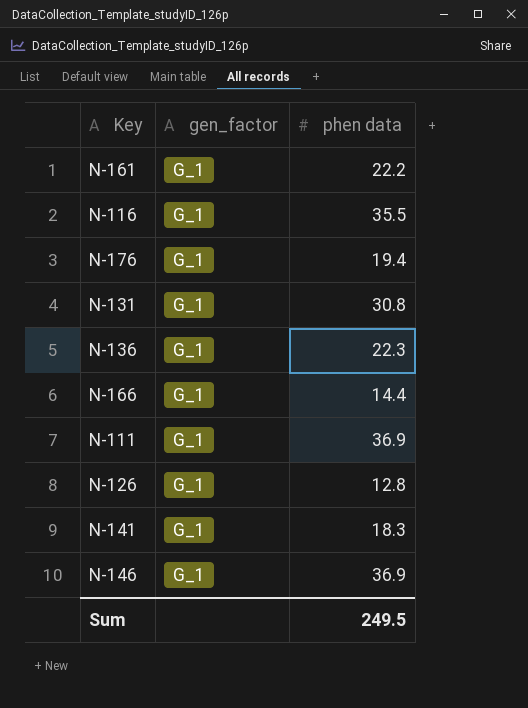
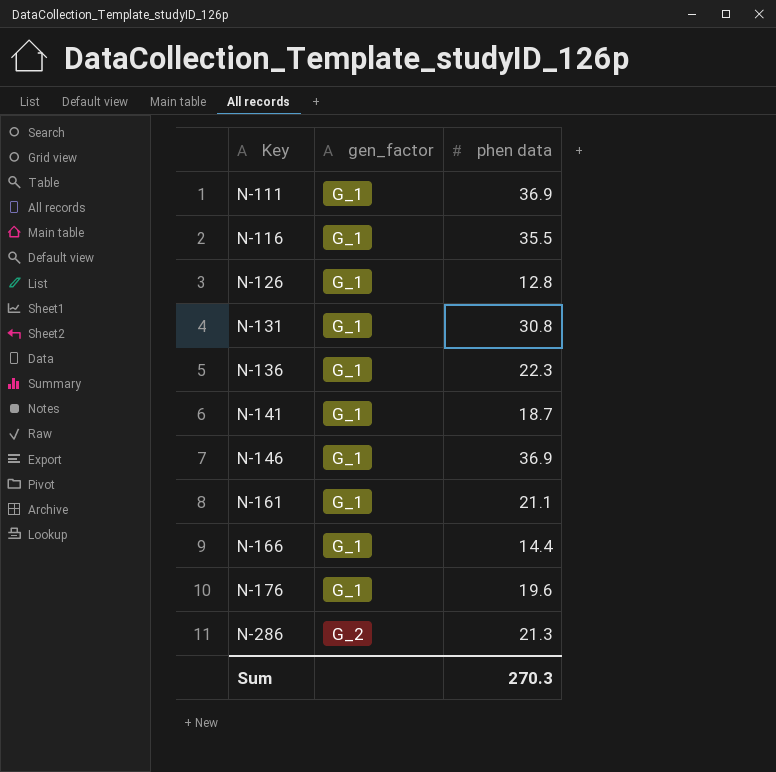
row order: none -> Key ascending
N-141 | phen data: 18.3 -> 18.7
N-161 | phen data: 22.2 -> 21.1
N-176 | phen data: 19.4 -> 19.6
row N-286: none -> G_2 | 21.3
Sum | phen data: 249.5 -> 270.3

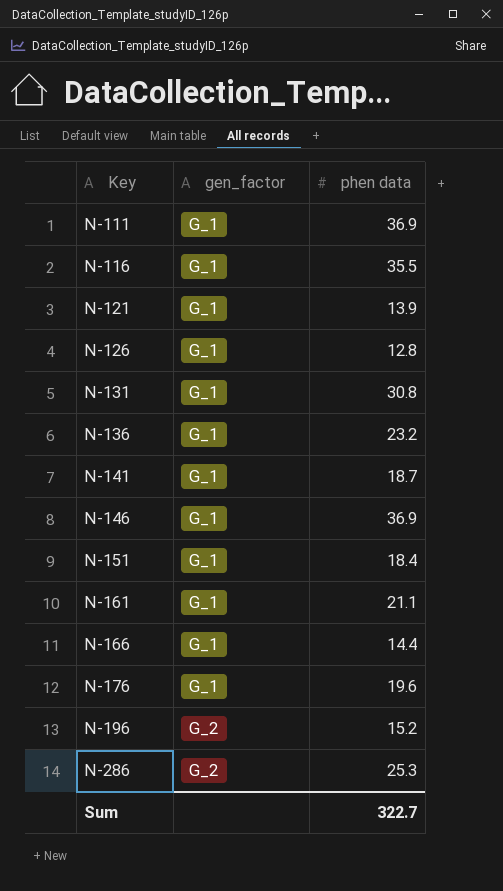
row N-121: none -> G_1 | 13.9
N-136 | phen data: 22.3 -> 23.2
row N-151: none -> G_1 | 18.4
row N-196: none -> G_2 | 15.2
N-286 | phen data: 21.3 -> 25.3
Sum | phen data: 270.3 -> 322.7

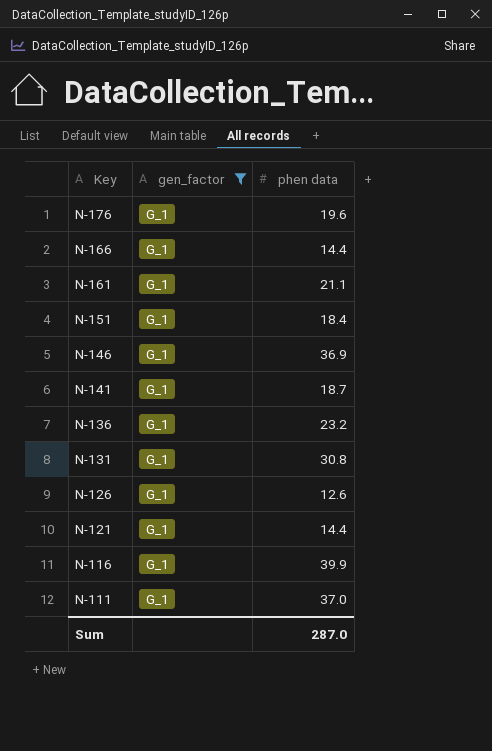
filter: none -> gen_factor = G_1
row order: Key ascending -> Key descending
N-126 | phen data: 12.8 -> 12.6
N-121 | phen data: 13.9 -> 14.4
N-116 | phen data: 35.5 -> 39.9
N-111 | phen data: 36.9 -> 37.0
Sum | phen data: 322.7 -> 287.0

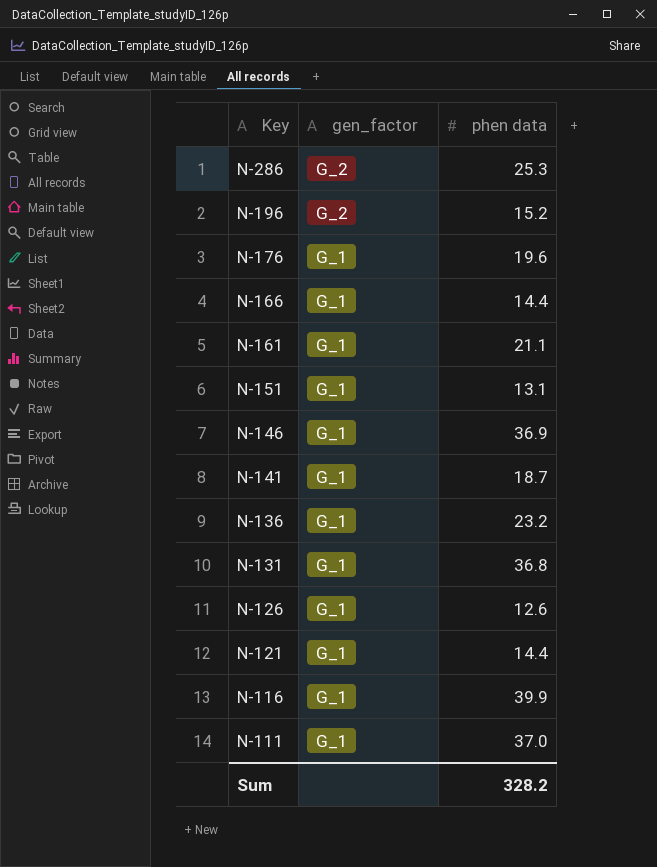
filter: gen_factor = G_1 -> none
N-151 | phen data: 18.4 -> 13.1
N-131 | phen data: 30.8 -> 36.8
Sum | phen data: 287.0 -> 328.2

